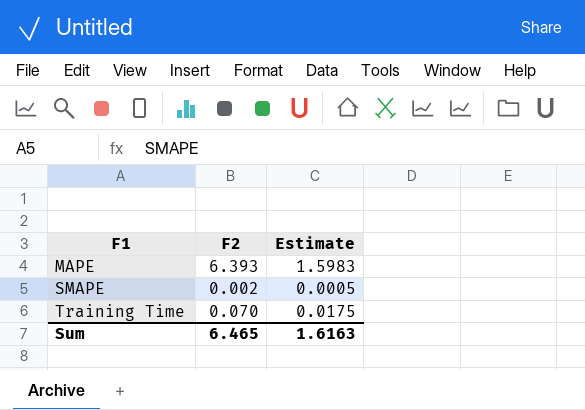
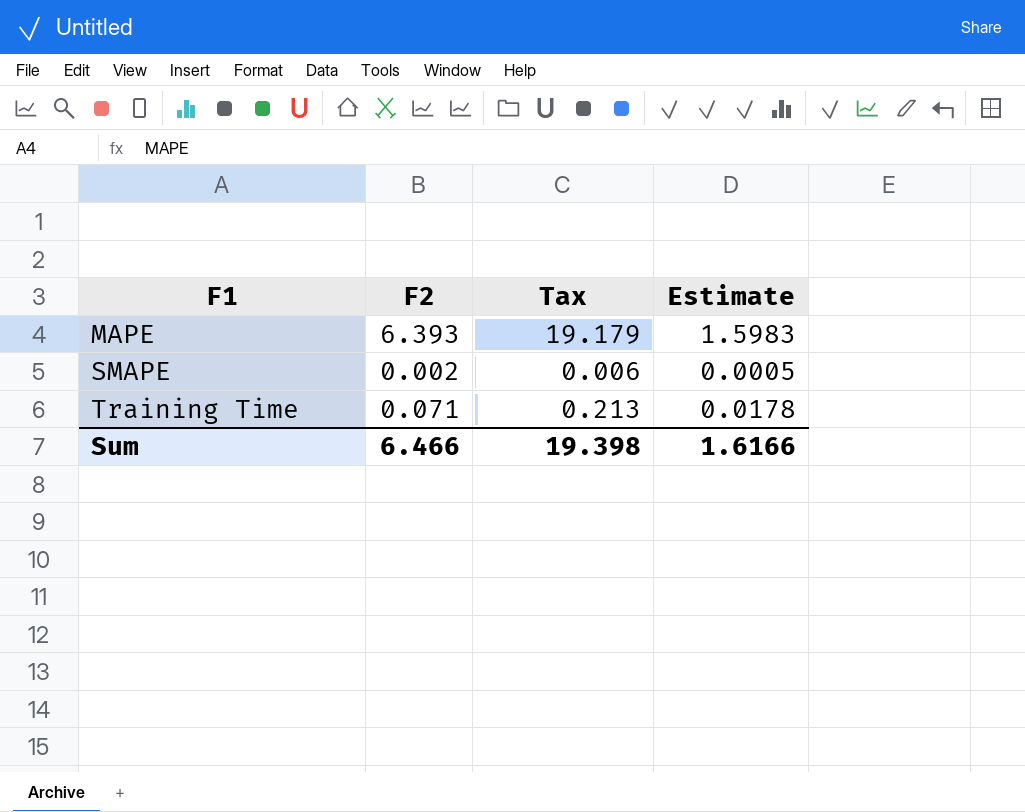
column Tax | formula: none -> [F2] * 3
Training Time | F2: 0.070 -> 0.071
Training Time | Estimate: 0.0175 -> 0.0178
Sum | F2: 6.465 -> 6.466
Sum | Estimate: 1.6163 -> 1.6166

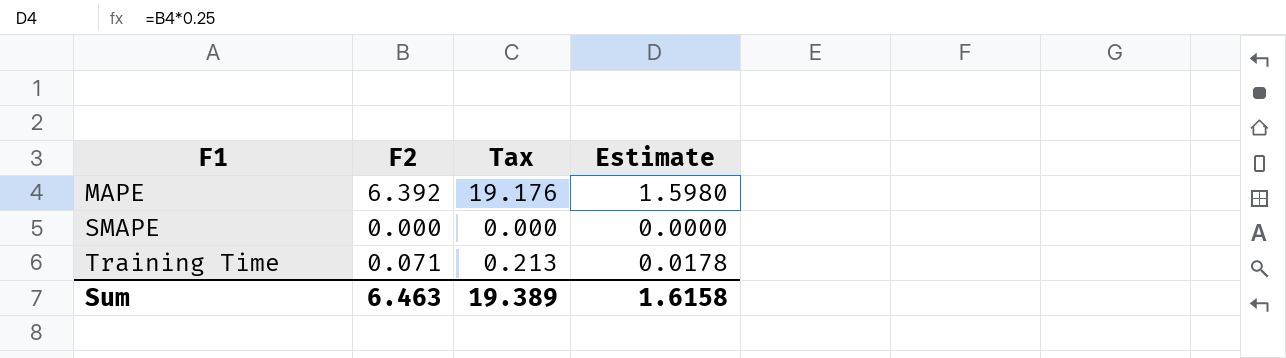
MAPE | F2: 6.393 -> 6.392
MAPE | Tax: 19.179 -> 19.176
MAPE | Estimate: 1.5983 -> 1.5980
SMAPE | F2: 0.002 -> 0.000
SMAPE | Tax: 0.006 -> 0.000
SMAPE | Estimate: 0.0005 -> 0.0000
Sum | F2: 6.466 -> 6.463
Sum | Tax: 19.398 -> 19.389
Sum | Estimate: 1.6166 -> 1.6158

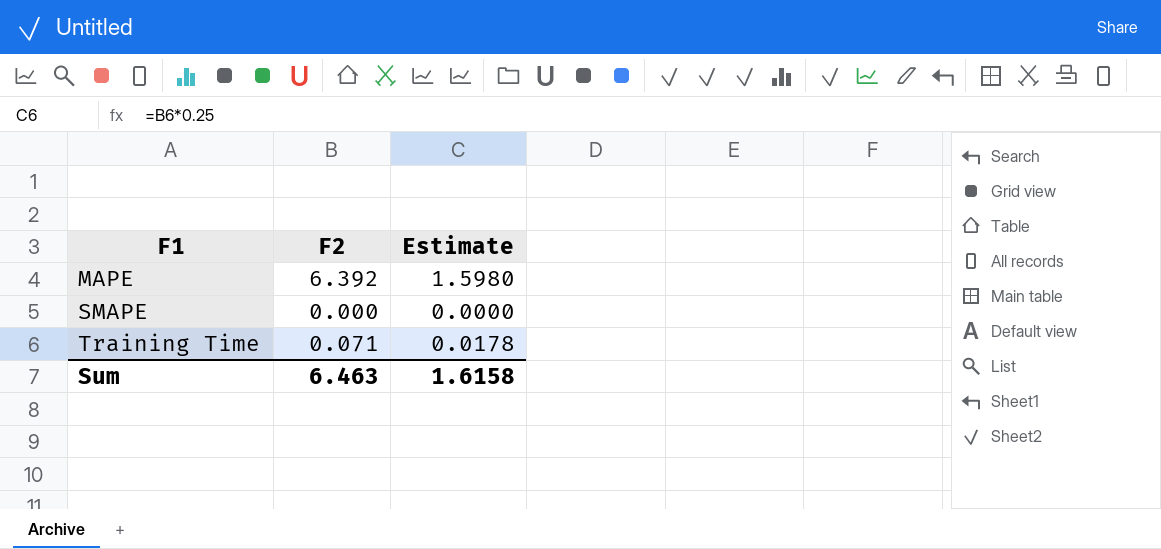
column Tax | formula: [F2] * 3 -> none

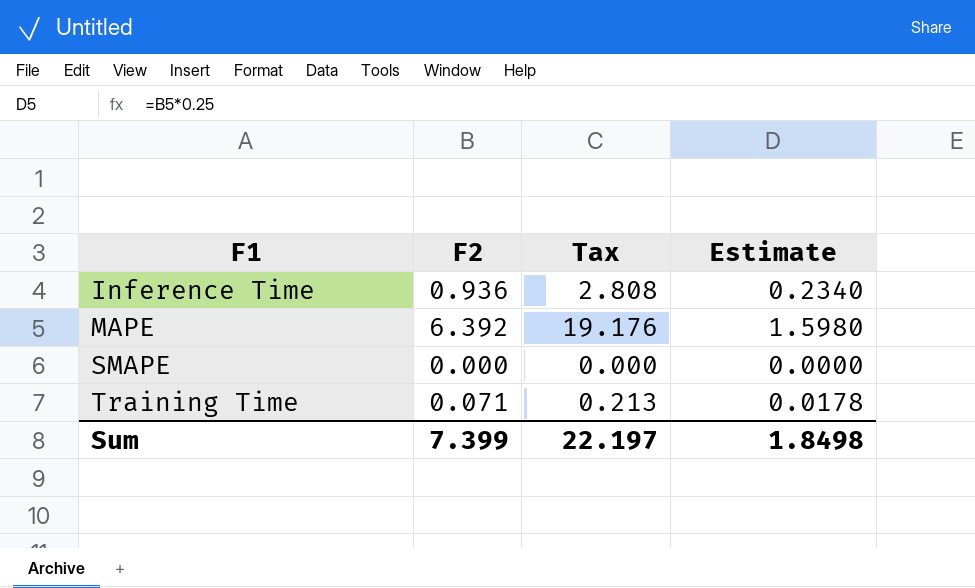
column Tax | formula: none -> [F2] * 3
row Inference Time: none -> 0.936 | 2.808 | 0.2340
Sum | F2: 6.463 -> 7.399
Sum | Estimate: 1.6158 -> 1.8498

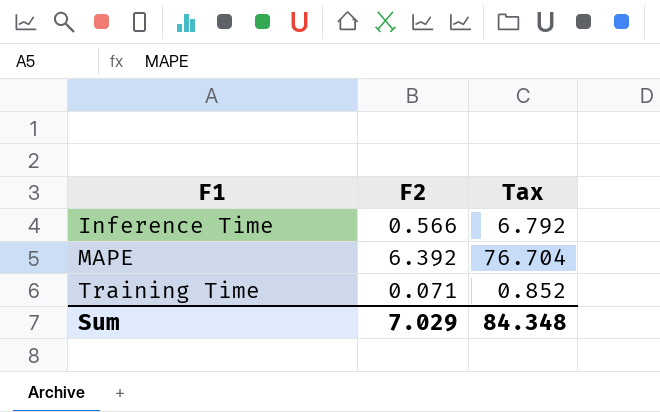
column Estimate | formula: [F2] * 0.25 -> none
column Tax | formula: [F2] * 3 -> [F2] * 12
row SMAPE: 0.000 | 0.000 | 0.0000 -> none
Inference Time | F2: 0.936 -> 0.566
Sum | F2: 7.399 -> 7.029
Sum | Tax: 22.197 -> 84.348

